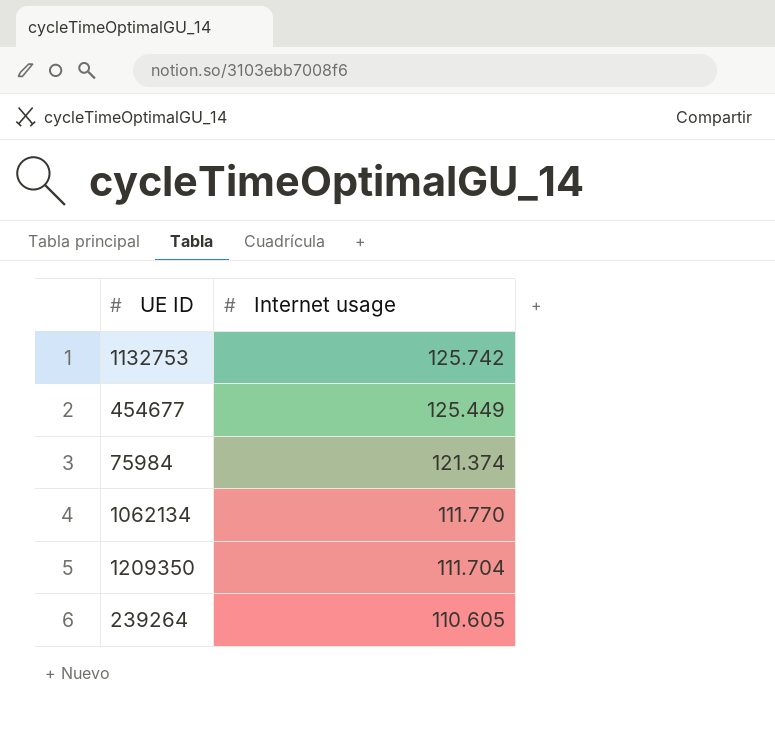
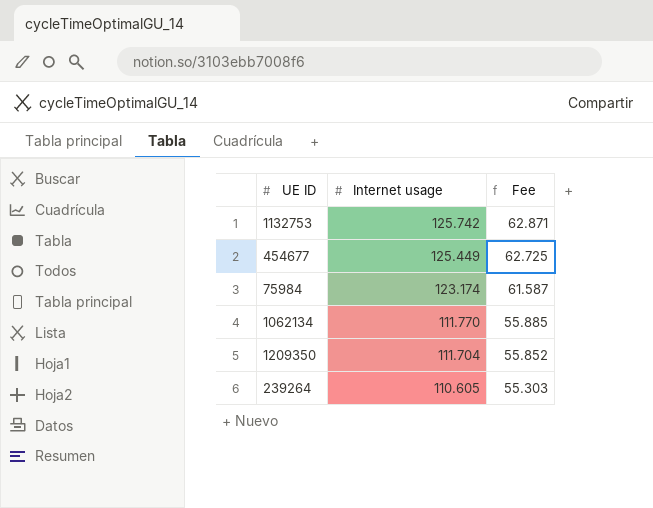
column Fee | formula: none -> [Internet usage] * 0.5
75984 | Internet usage: 121.374 -> 123.174

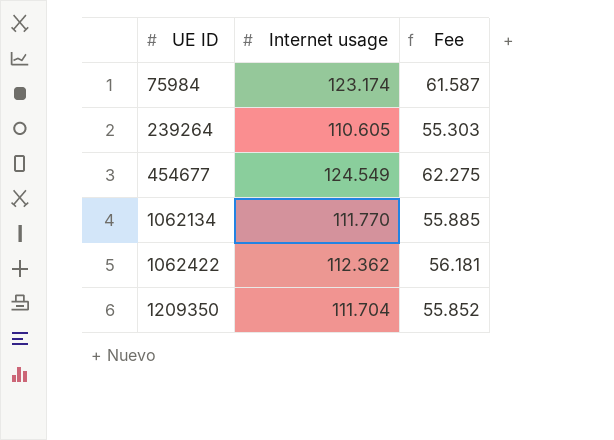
row order: Internet usage descending -> UE ID ascending
row 1132753: 125.742 | 62.871 -> none
454677 | Internet usage: 125.449 -> 124.549
454677 | Fee: 62.725 -> 62.275
row 1062422: none -> 112.362 | 56.181

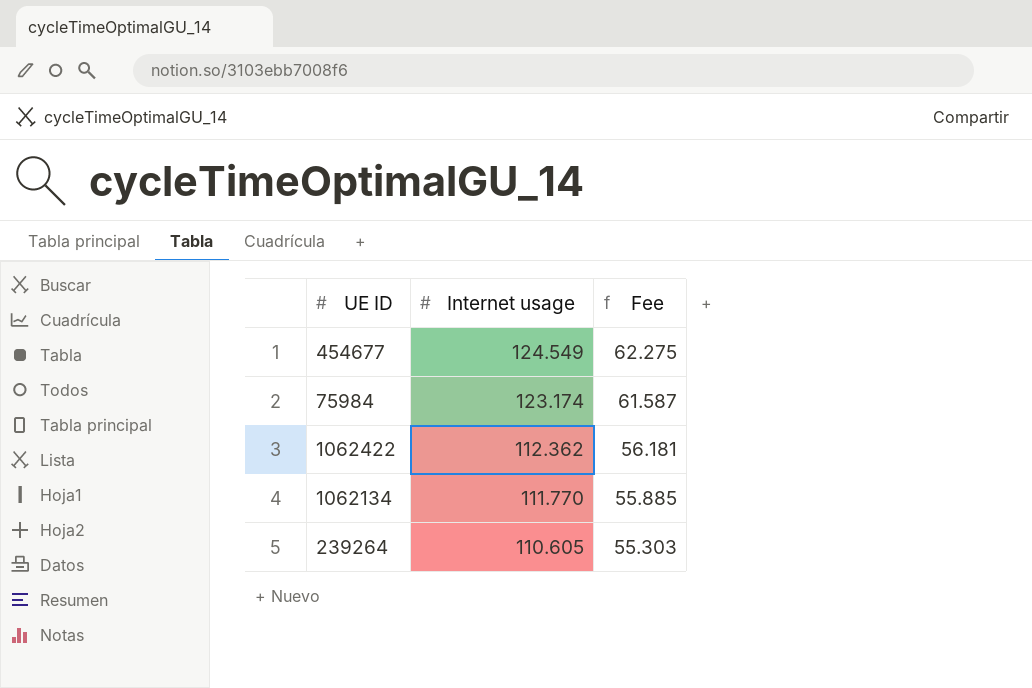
row order: UE ID ascending -> Internet usage descending
row 1209350: 111.704 | 55.852 -> none

